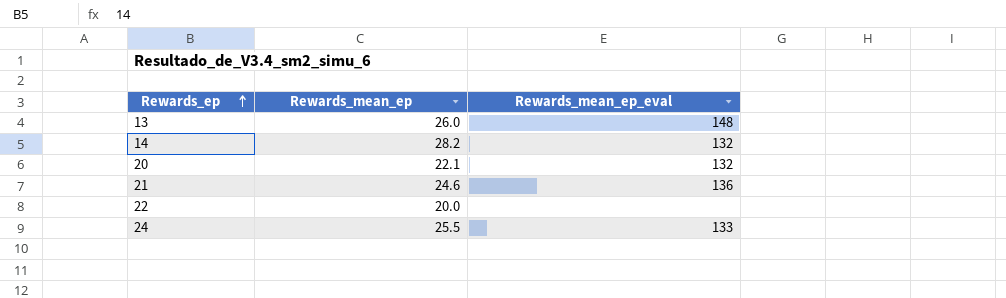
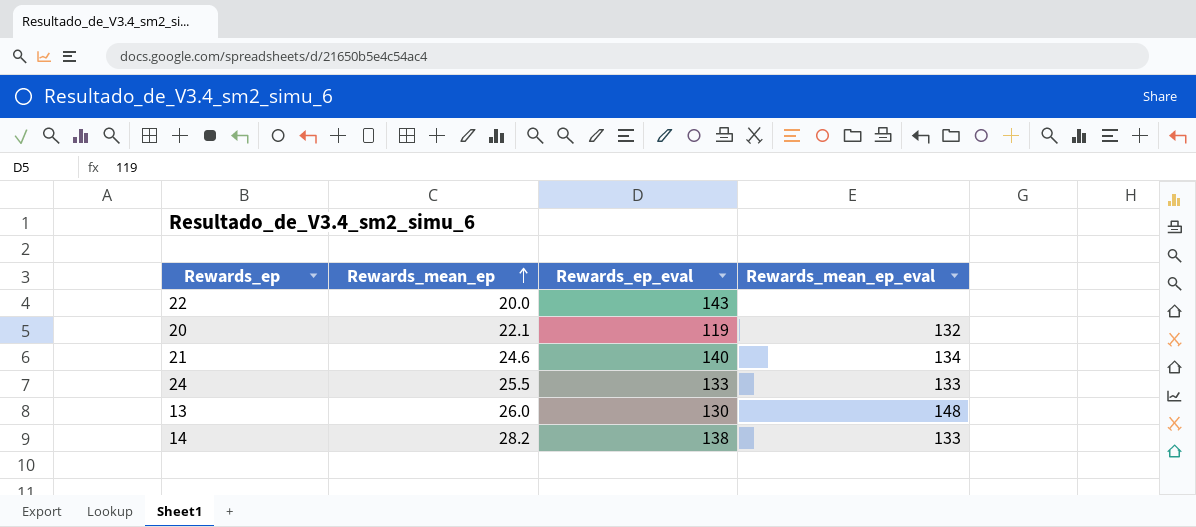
row order: Rewards_ep ascending -> Rewards_mean_ep ascending
column Rewards_ep_eval | position: none -> 3
21 | Rewards_mean_ep_eval: 136 -> 134
14 | Rewards_mean_ep_eval: 132 -> 133

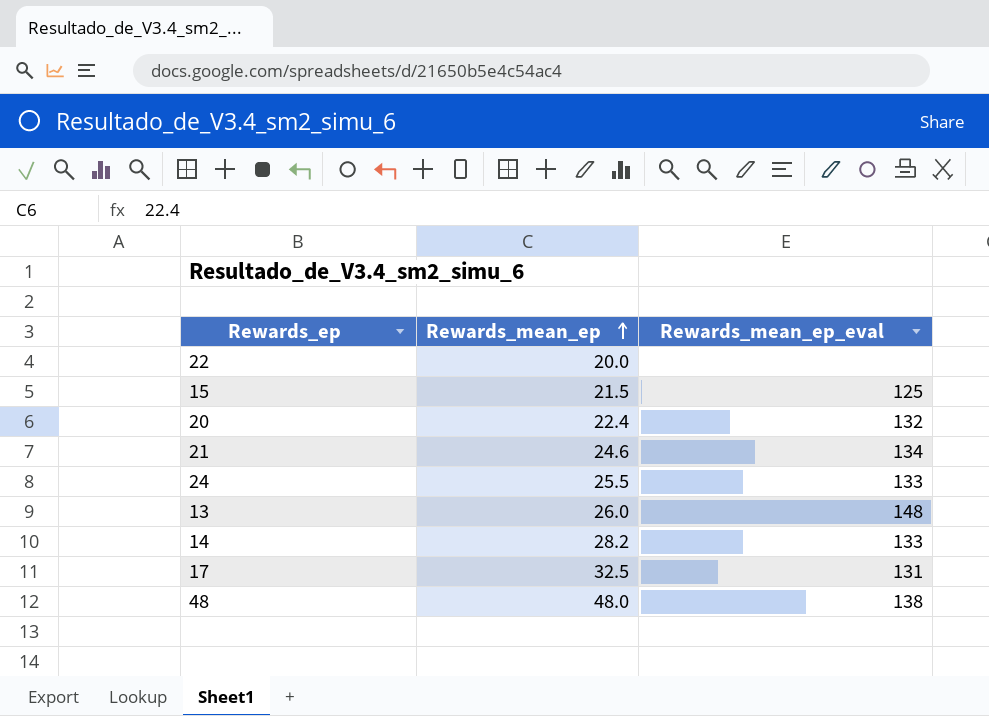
column Rewards_ep_eval | position: 3 -> none
row 15: none -> 21.5 | 125
20 | Rewards_mean_ep: 22.1 -> 22.4
row 17: none -> 32.5 | 131
row 48: none -> 48.0 | 138

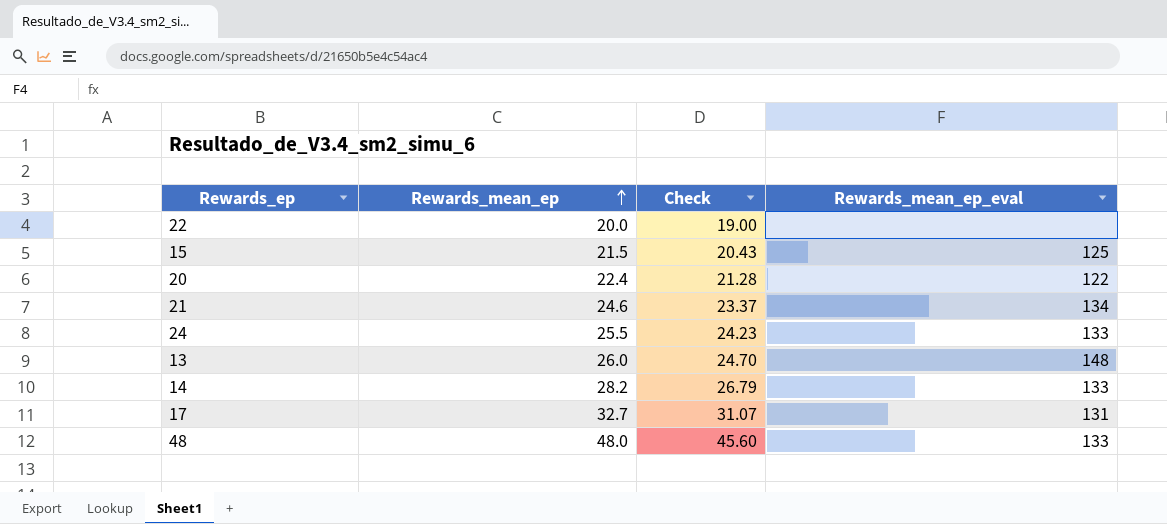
column Check | formula: none -> [Rewards_mean_ep] * 0.95
20 | Rewards_mean_ep_eval: 132 -> 122
17 | Rewards_mean_ep: 32.5 -> 32.7
48 | Rewards_mean_ep_eval: 138 -> 133

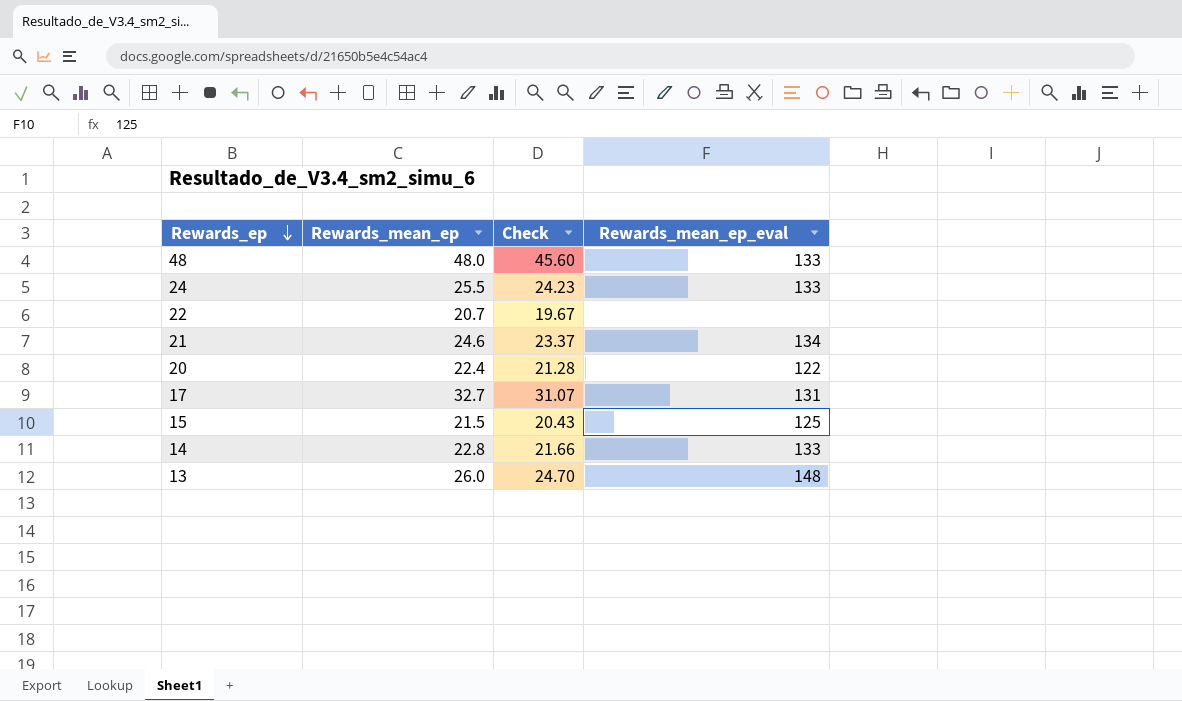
row order: Rewards_mean_ep ascending -> Rewards_ep descending
22 | Rewards_mean_ep: 20.0 -> 20.7
22 | Check: 19.00 -> 19.67
14 | Rewards_mean_ep: 28.2 -> 22.8
14 | Check: 26.79 -> 21.66

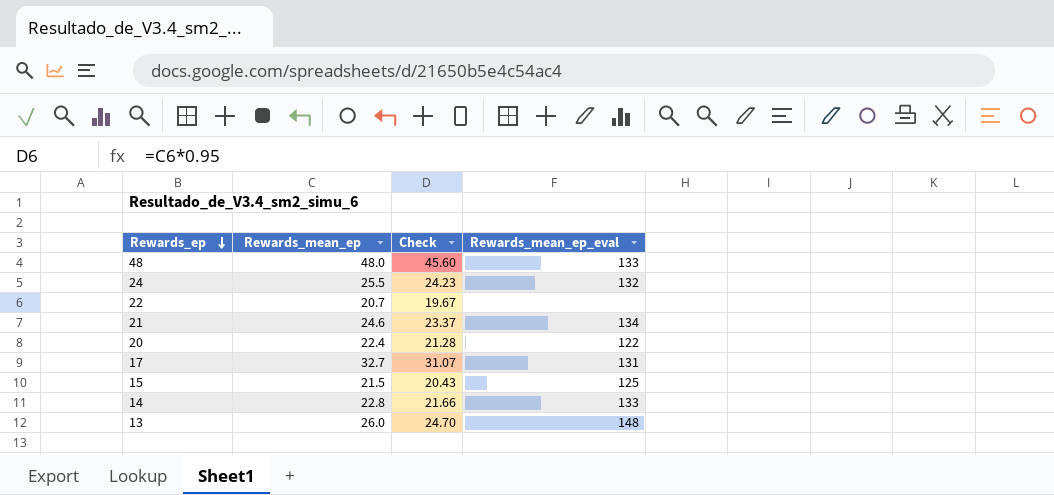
24 | Rewards_mean_ep_eval: 133 -> 132

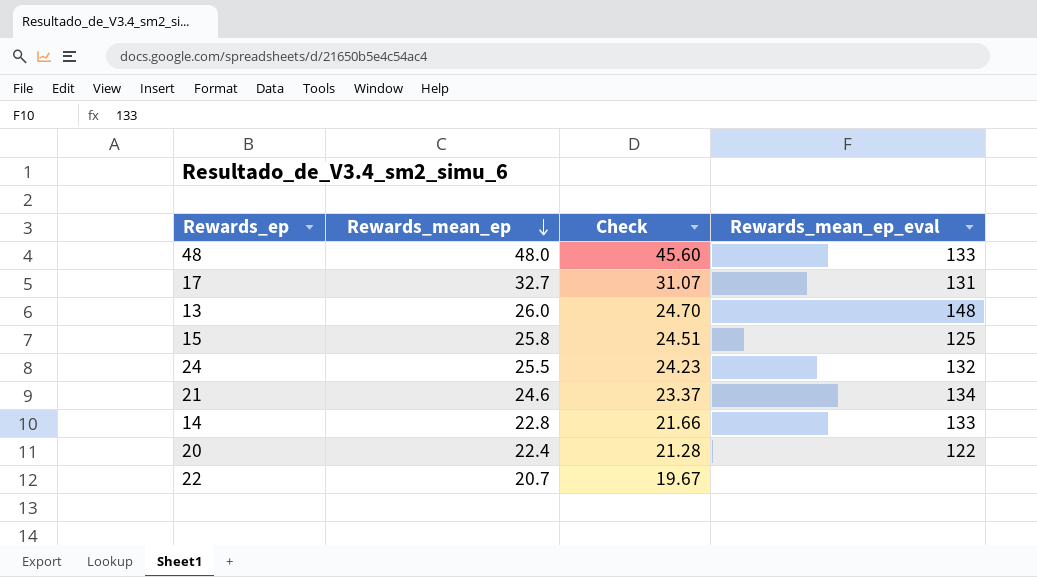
row order: Rewards_ep descending -> Rewards_mean_ep descending
15 | Rewards_mean_ep: 21.5 -> 25.8
15 | Check: 20.43 -> 24.51

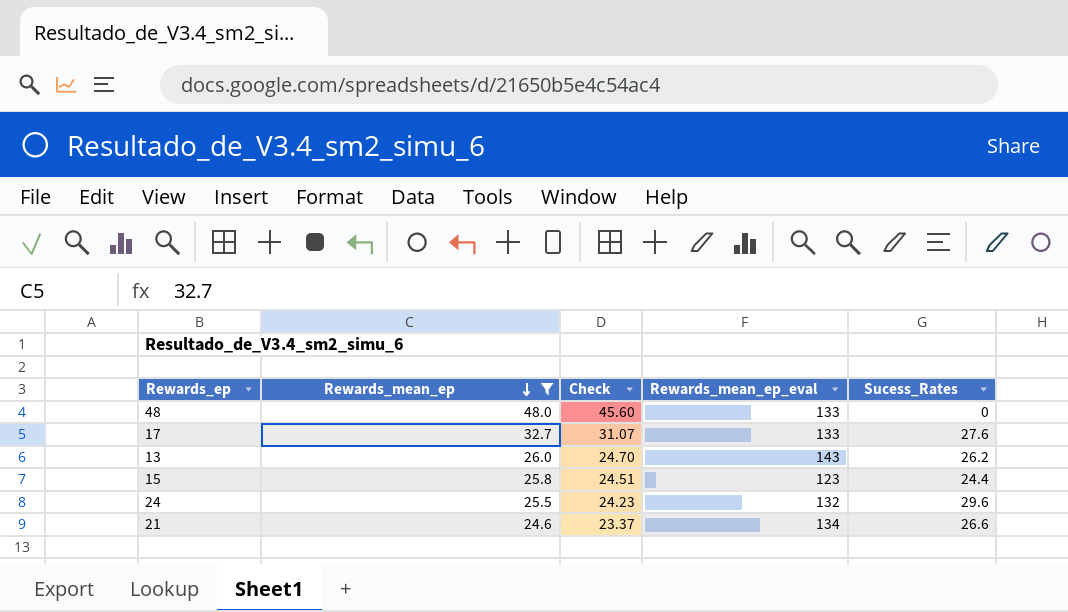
filter: none -> Rewards_mean_ep >= 24.6
column Sucess_Rates | position: none -> 5
17 | Rewards_mean_ep_eval: 131 -> 133
13 | Rewards_mean_ep_eval: 148 -> 143
15 | Rewards_mean_ep_eval: 125 -> 123

